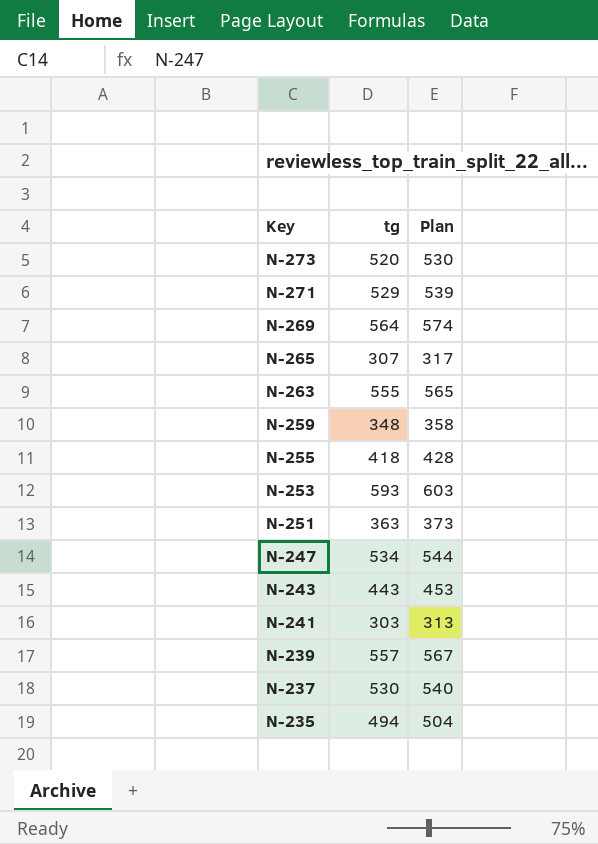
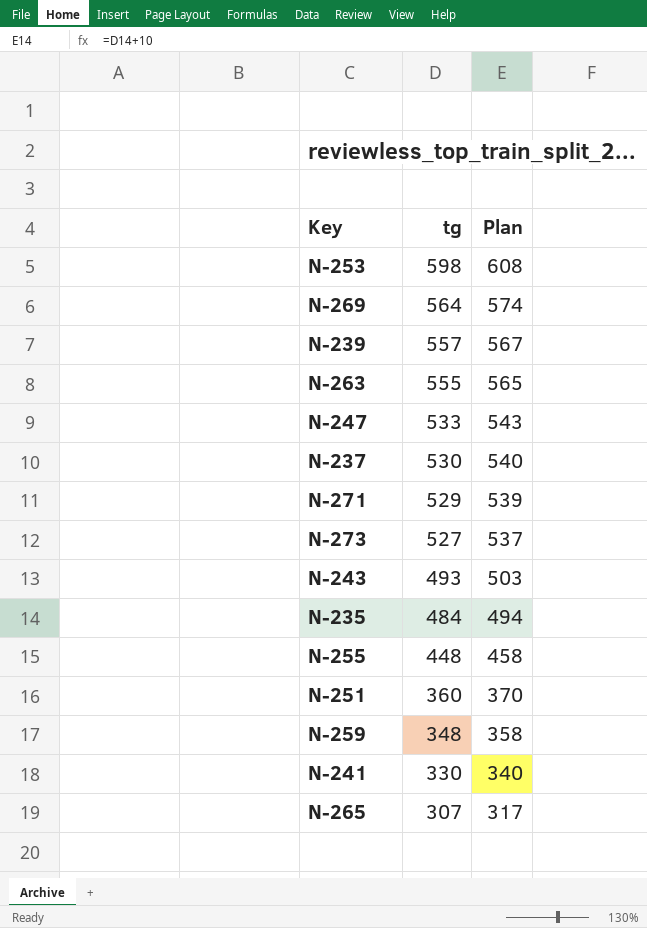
row order: Key descending -> tg descending
N-253 | tg: 593 -> 598
N-253 | Plan: 603 -> 608
N-247 | tg: 534 -> 533
N-247 | Plan: 544 -> 543
N-273 | tg: 520 -> 527
N-273 | Plan: 530 -> 537
N-243 | tg: 443 -> 493
N-243 | Plan: 453 -> 503
N-235 | tg: 494 -> 484
N-235 | Plan: 504 -> 494
N-255 | tg: 418 -> 448
N-255 | Plan: 428 -> 458
N-251 | tg: 363 -> 360
N-251 | Plan: 373 -> 370
N-241 | tg: 303 -> 330
N-241 | Plan: 313 -> 340

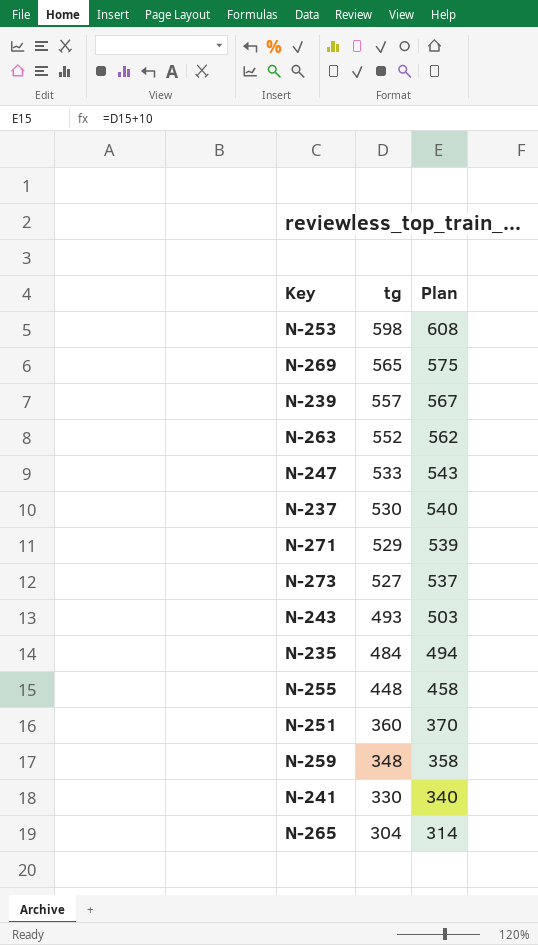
N-269 | tg: 564 -> 565
N-269 | Plan: 574 -> 575
N-263 | tg: 555 -> 552
N-263 | Plan: 565 -> 562
N-265 | tg: 307 -> 304
N-265 | Plan: 317 -> 314

